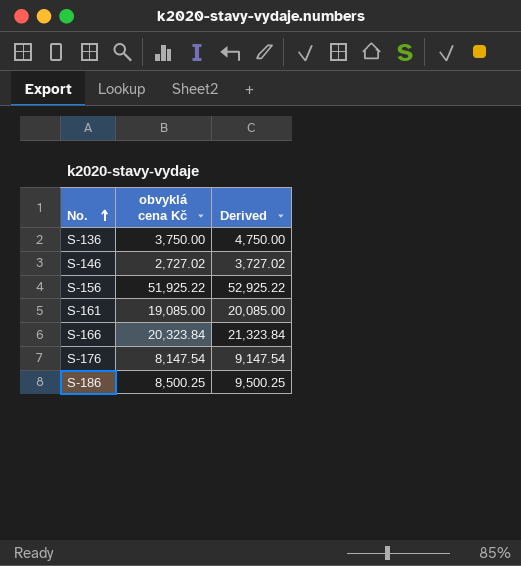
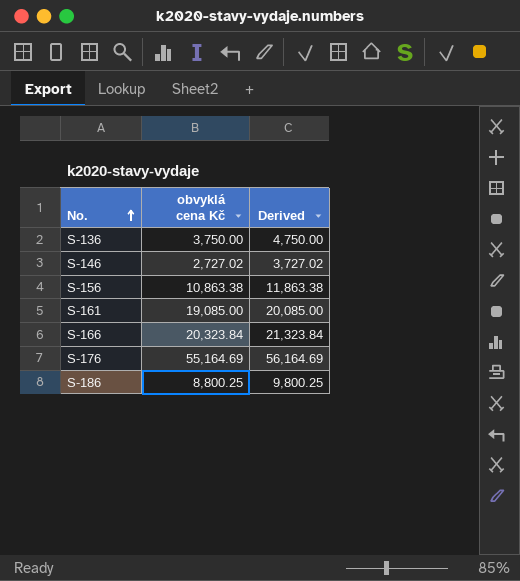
S-156 | obvyklá cena Kč: 51,925.22 -> 10,863.38
S-156 | Derived: 52,925.22 -> 11,863.38
S-176 | obvyklá cena Kč: 8,147.54 -> 55,164.69
S-176 | Derived: 9,147.54 -> 56,164.69
S-186 | obvyklá cena Kč: 8,500.25 -> 8,800.25
S-186 | Derived: 9,500.25 -> 9,800.25

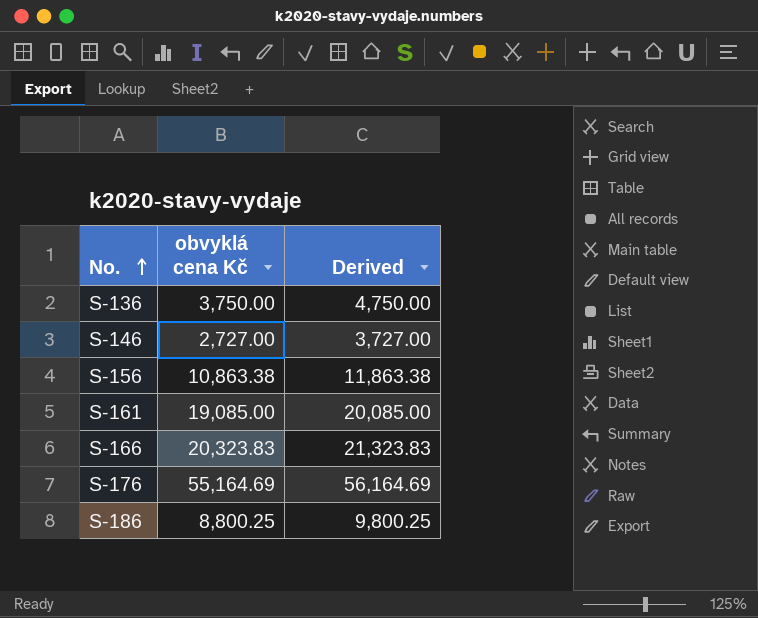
S-146 | obvyklá cena Kč: 2,727.02 -> 2,727.00
S-146 | Derived: 3,727.02 -> 3,727.00
S-166 | obvyklá cena Kč: 20,323.84 -> 20,323.83
S-166 | Derived: 21,323.84 -> 21,323.83

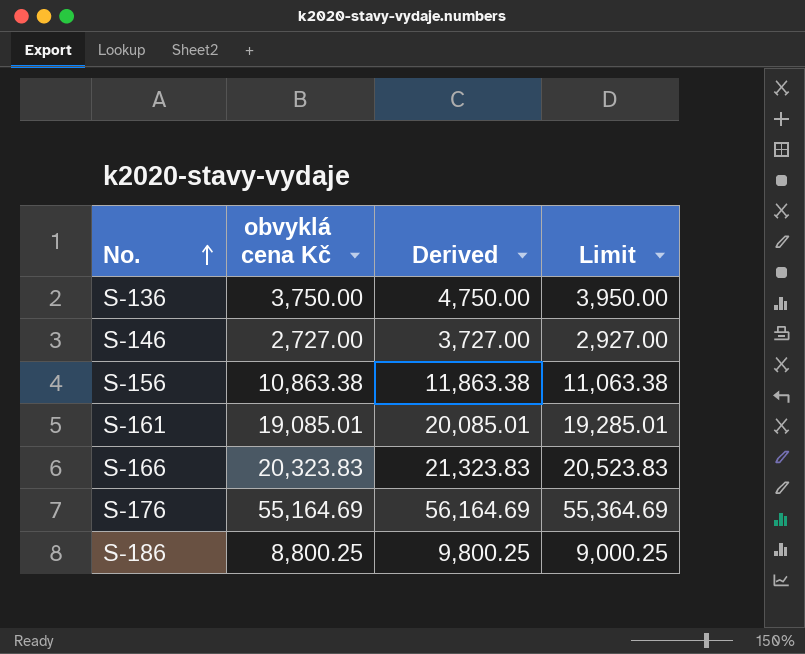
column Limit | formula: none -> [obvyklá cena Kč] + 200
S-161 | obvyklá cena Kč: 19,085.00 -> 19,085.01
S-161 | Derived: 20,085.00 -> 20,085.01

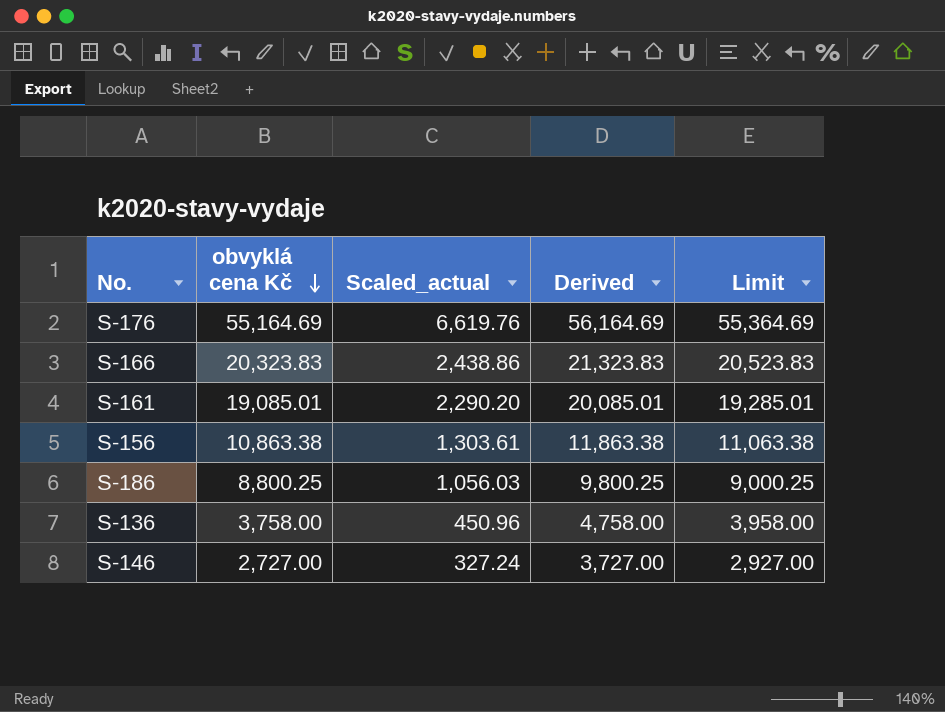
row order: No. ascending -> obvyklá cena Kč descending
column Scaled_actual | formula: none -> [obvyklá cena Kč] * 0.12
S-136 | obvyklá cena Kč: 3,750.00 -> 3,758.00
S-136 | Derived: 4,750.00 -> 4,758.00
S-136 | Limit: 3,950.00 -> 3,958.00

